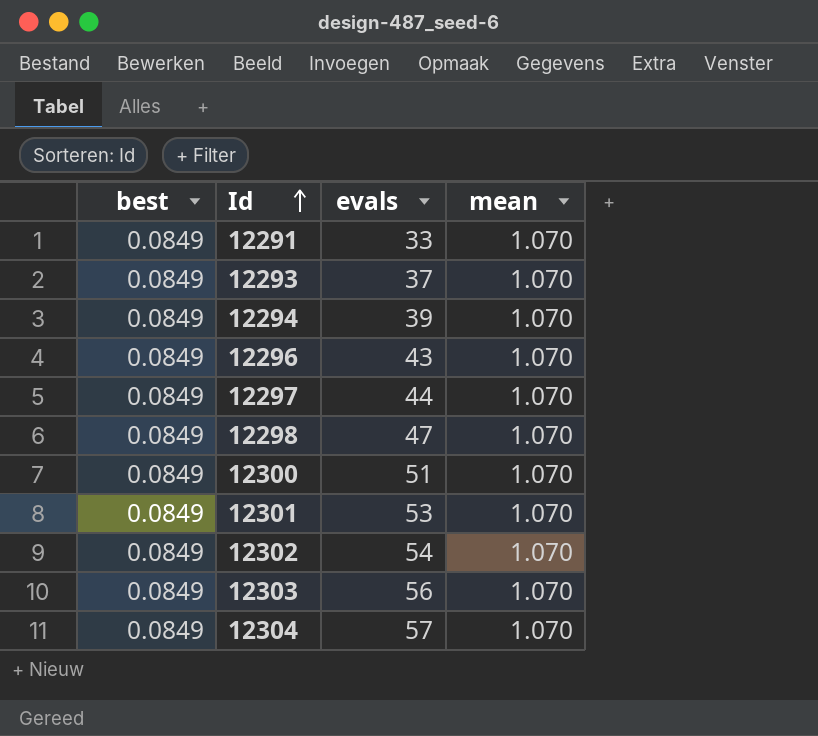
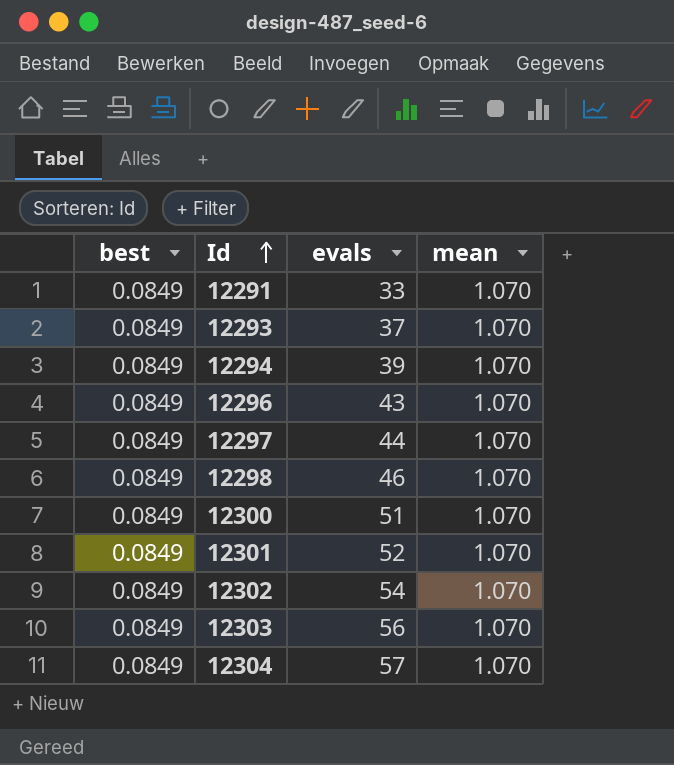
12298 | evals: 47 -> 46
12301 | evals: 53 -> 52

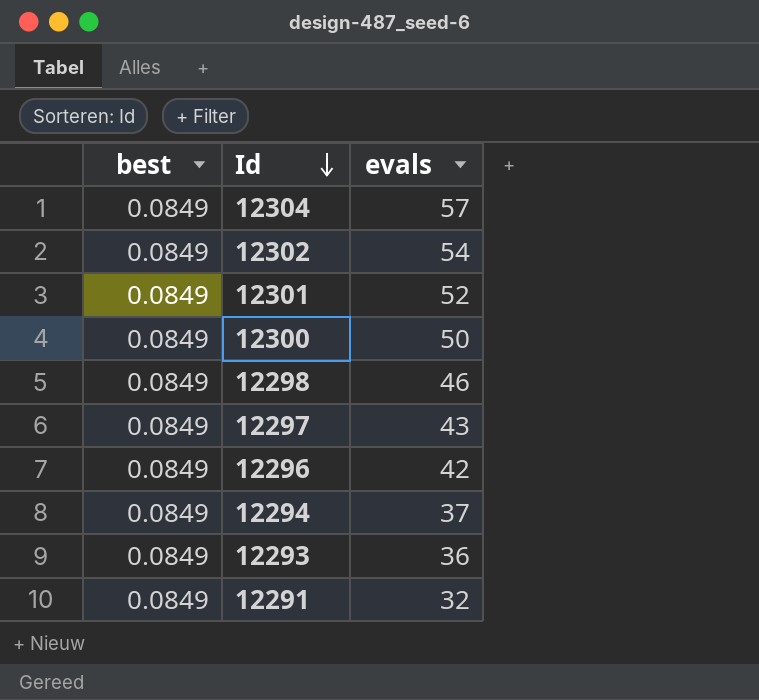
row order: Id ascending -> Id descending
column mean | position: 4 -> none
row 12303: 0.0849 | 56 | 1.070 -> none
12300 | evals: 51 -> 50
12297 | evals: 44 -> 43
12296 | evals: 43 -> 42
12294 | evals: 39 -> 37
12293 | evals: 37 -> 36
12291 | evals: 33 -> 32

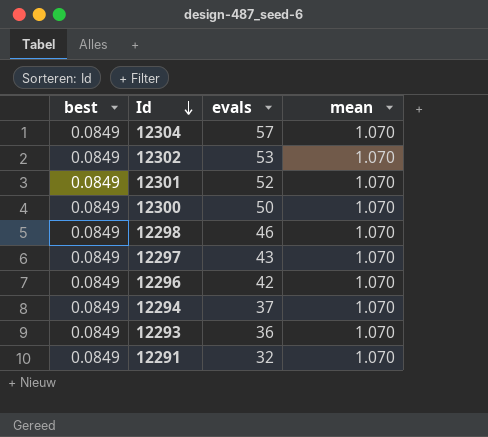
column mean | position: none -> 4
12302 | evals: 54 -> 53

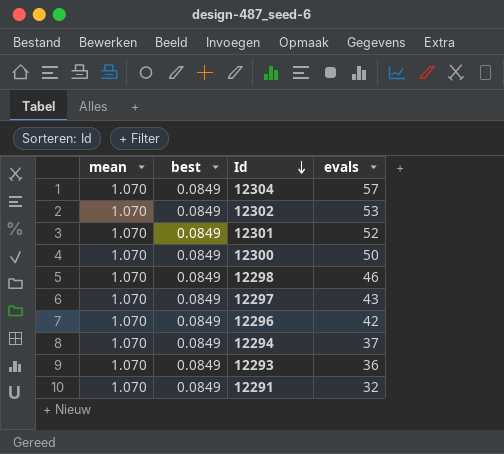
column mean | position: 4 -> 1

